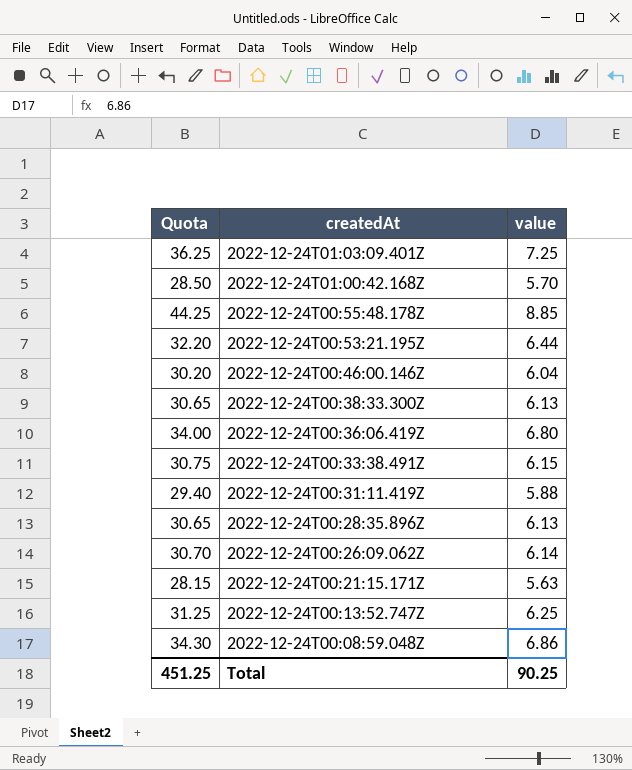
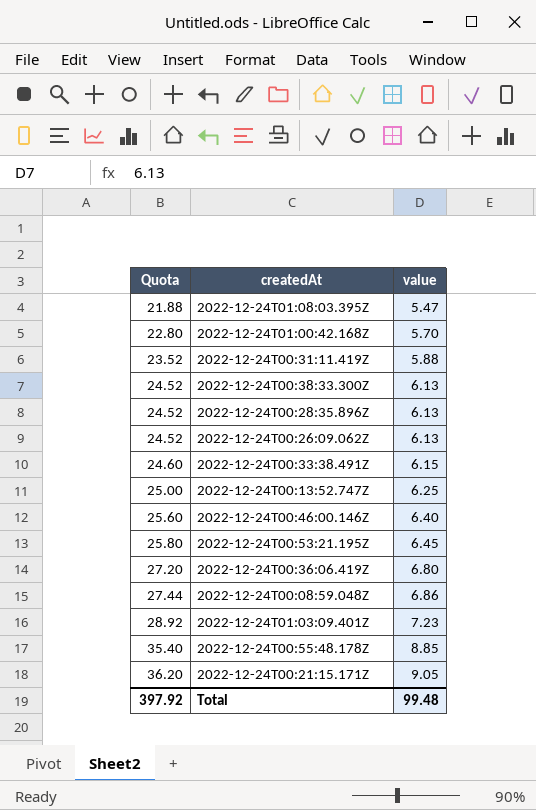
row order: createdAt descending -> Quota ascending
column Quota | formula: [value] * 5 -> [value] * 4
row 2022-12-24T01:08:03.395Z: none -> 21.88 | 5.47
2022-12-24T00:26:09.062Z | value: 6.14 -> 6.13
2022-12-24T00:46:00.146Z | value: 6.04 -> 6.40
2022-12-24T00:53:21.195Z | value: 6.44 -> 6.45
2022-12-24T01:03:09.401Z | value: 7.25 -> 7.23
2022-12-24T00:21:15.171Z | value: 5.63 -> 9.05
Total | Quota: 451.25 -> 397.92
Total | value: 90.25 -> 99.48

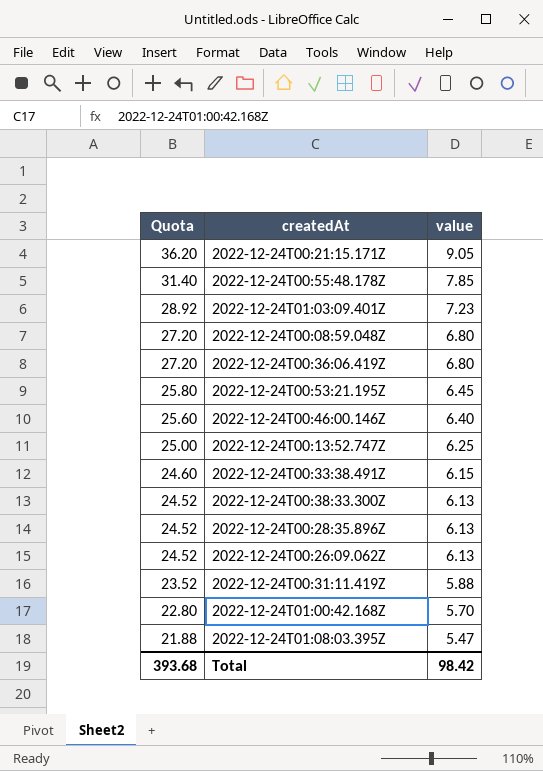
row order: Quota ascending -> Quota descending
2022-12-24T00:55:48.178Z | Quota: 35.40 -> 31.40
2022-12-24T00:55:48.178Z | value: 8.85 -> 7.85
2022-12-24T00:08:59.048Z | Quota: 27.44 -> 27.20
2022-12-24T00:08:59.048Z | value: 6.86 -> 6.80
Total | Quota: 397.92 -> 393.68
Total | value: 99.48 -> 98.42

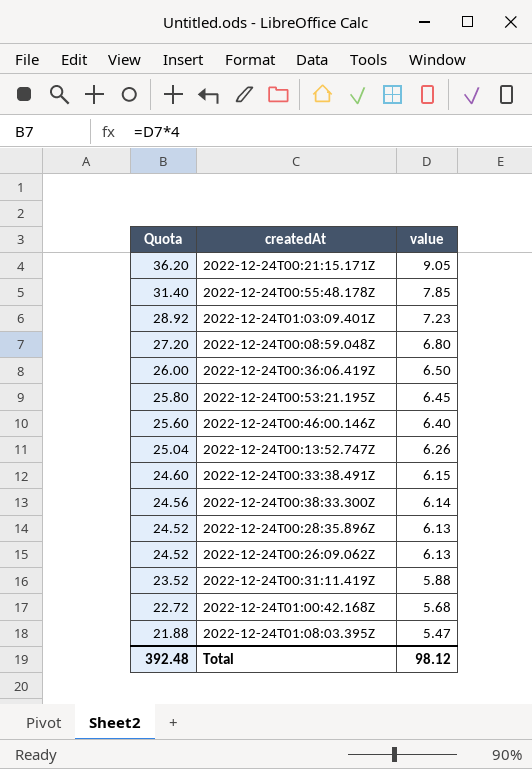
2022-12-24T00:36:06.419Z | Quota: 27.20 -> 26.00
2022-12-24T00:36:06.419Z | value: 6.80 -> 6.50
2022-12-24T00:13:52.747Z | Quota: 25.00 -> 25.04
2022-12-24T00:13:52.747Z | value: 6.25 -> 6.26
2022-12-24T00:38:33.300Z | Quota: 24.52 -> 24.56
2022-12-24T00:38:33.300Z | value: 6.13 -> 6.14
2022-12-24T01:00:42.168Z | Quota: 22.80 -> 22.72
2022-12-24T01:00:42.168Z | value: 5.70 -> 5.68
Total | Quota: 393.68 -> 392.48
Total | value: 98.42 -> 98.12

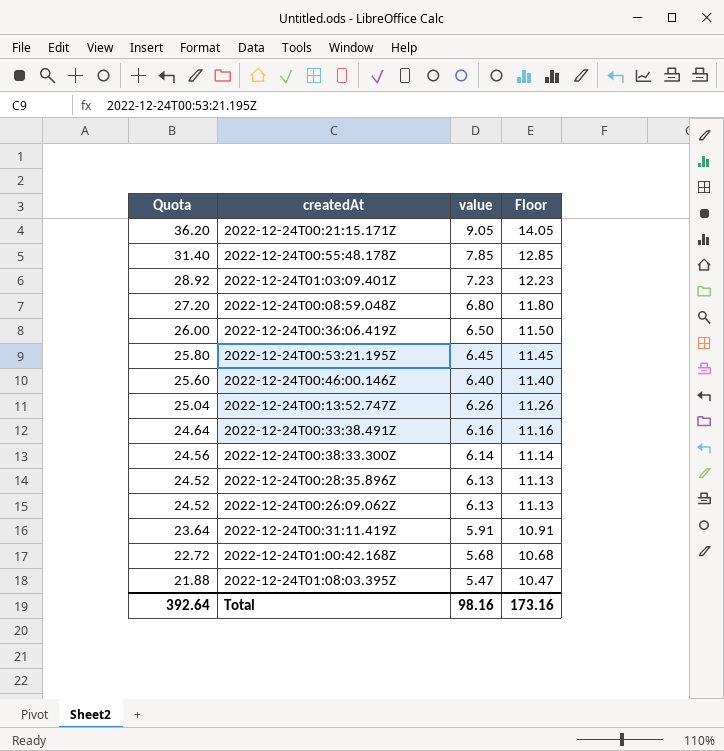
column Floor | formula: none -> [value] + 5
2022-12-24T00:33:38.491Z | Quota: 24.60 -> 24.64
2022-12-24T00:33:38.491Z | value: 6.15 -> 6.16
2022-12-24T00:31:11.419Z | Quota: 23.52 -> 23.64
2022-12-24T00:31:11.419Z | value: 5.88 -> 5.91
Total | Quota: 392.48 -> 392.64
Total | value: 98.12 -> 98.16

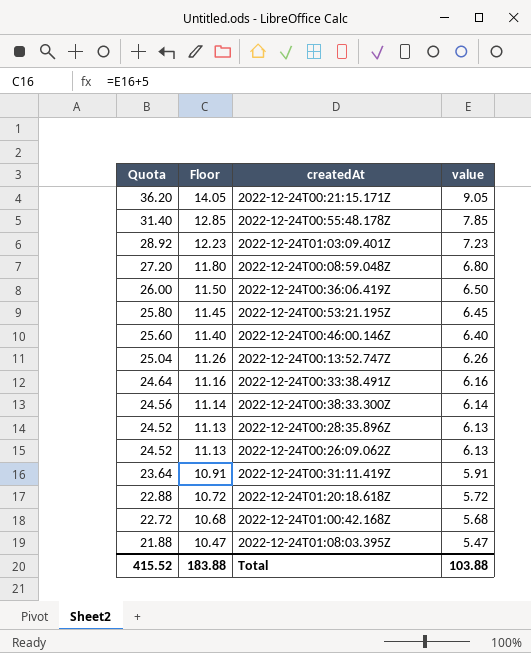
column Floor | position: 4 -> 2
row 2022-12-24T01:20:18.618Z: none -> 22.88 | 10.72 | 5.72
Total | Quota: 392.64 -> 415.52
Total | Floor: 173.16 -> 183.88
Total | value: 98.16 -> 103.88

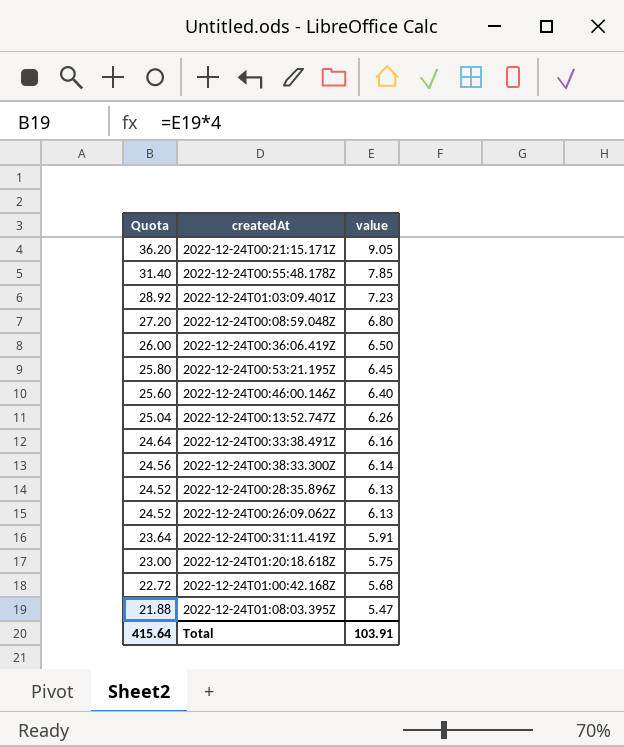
column Floor | formula: [value] + 5 -> none
2022-12-24T01:20:18.618Z | Quota: 22.88 -> 23.00
2022-12-24T01:20:18.618Z | value: 5.72 -> 5.75
Total | Quota: 415.52 -> 415.64
Total | value: 103.88 -> 103.91

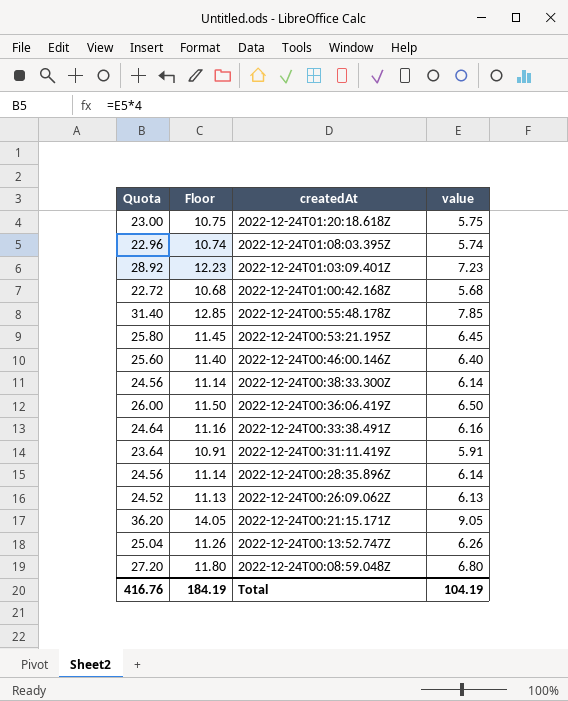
row order: Quota descending -> createdAt descending
column Floor | formula: none -> [value] + 5
2022-12-24T01:08:03.395Z | Quota: 21.88 -> 22.96
2022-12-24T01:08:03.395Z | value: 5.47 -> 5.74
2022-12-24T00:28:35.896Z | Quota: 24.52 -> 24.56
2022-12-24T00:28:35.896Z | value: 6.13 -> 6.14
Total | Quota: 415.64 -> 416.76
Total | value: 103.91 -> 104.19

